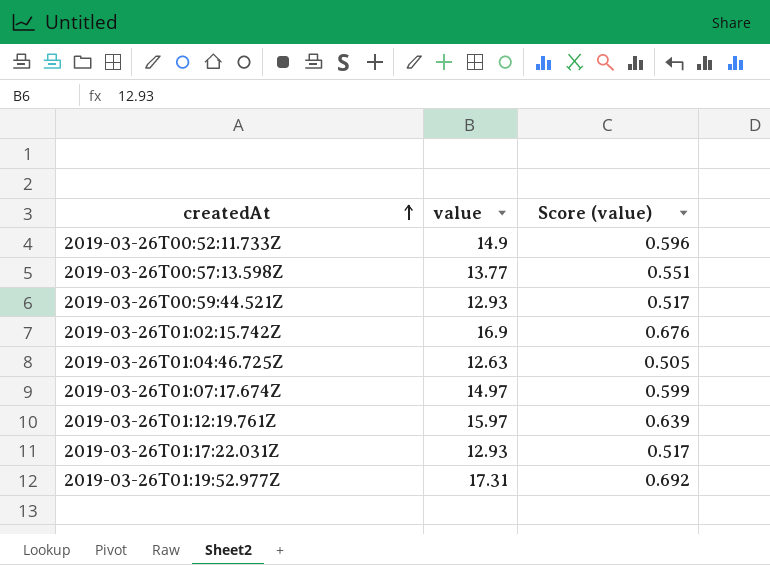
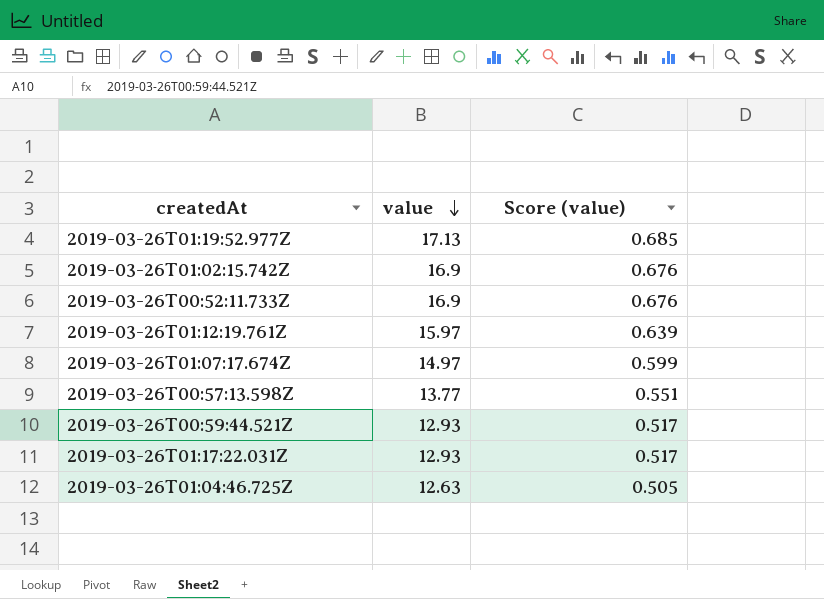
row order: createdAt ascending -> value descending
2019-03-26T01:19:52.977Z | value: 17.31 -> 17.13
2019-03-26T01:19:52.977Z | Score (value): 0.692 -> 0.685
2019-03-26T00:52:11.733Z | value: 14.9 -> 16.9
2019-03-26T00:52:11.733Z | Score (value): 0.596 -> 0.676

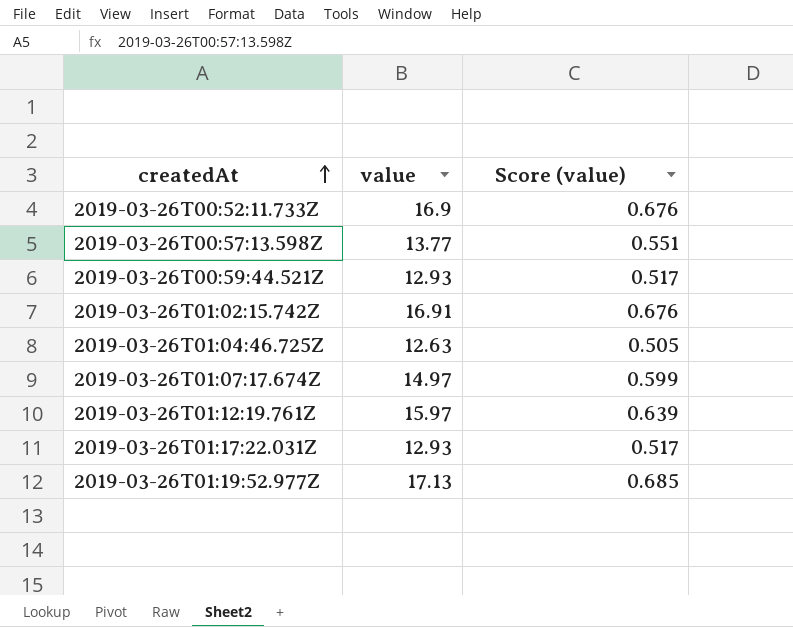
row order: value descending -> createdAt ascending
2019-03-26T01:02:15.742Z | value: 16.9 -> 16.91

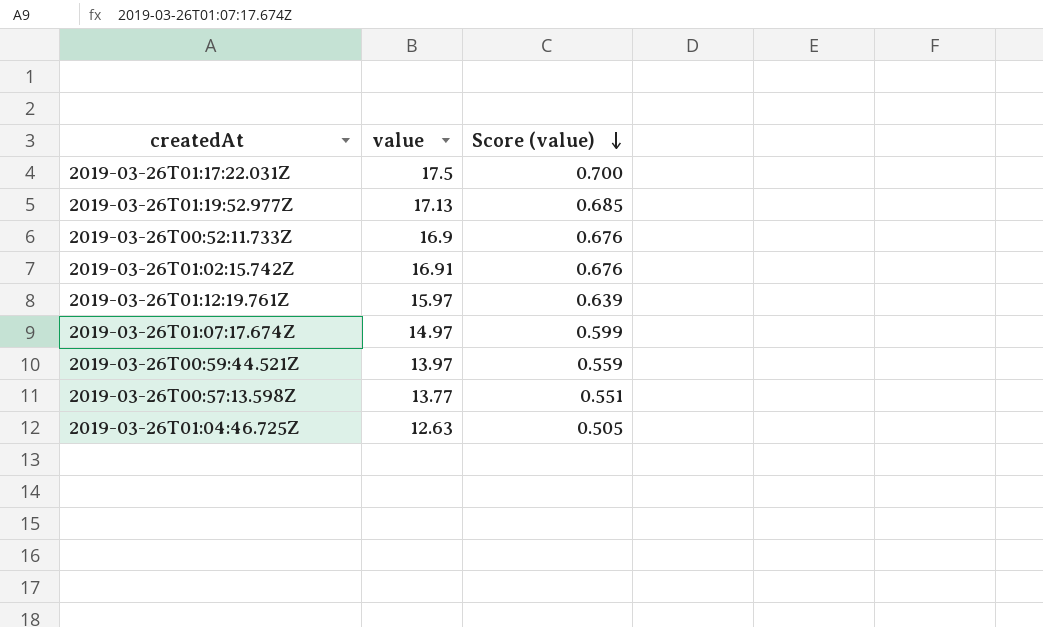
row order: createdAt ascending -> Score (value) descending
2019-03-26T01:17:22.031Z | value: 12.93 -> 17.5
2019-03-26T01:17:22.031Z | Score (value): 0.517 -> 0.700
2019-03-26T00:59:44.521Z | value: 12.93 -> 13.97
2019-03-26T00:59:44.521Z | Score (value): 0.517 -> 0.559

